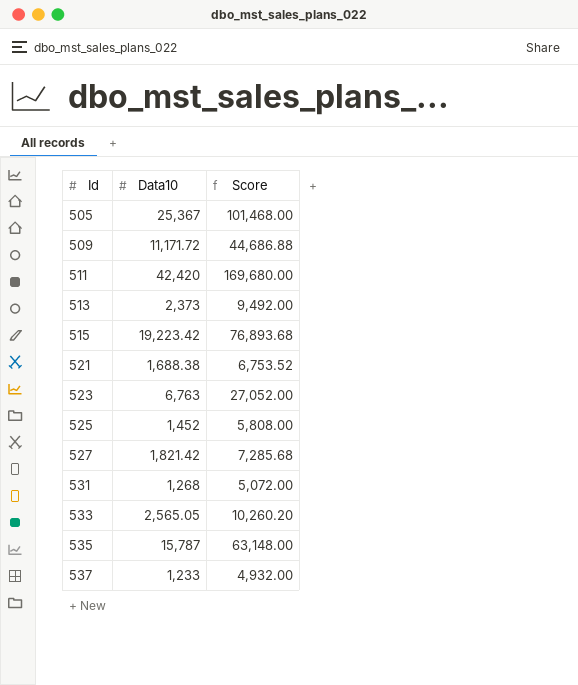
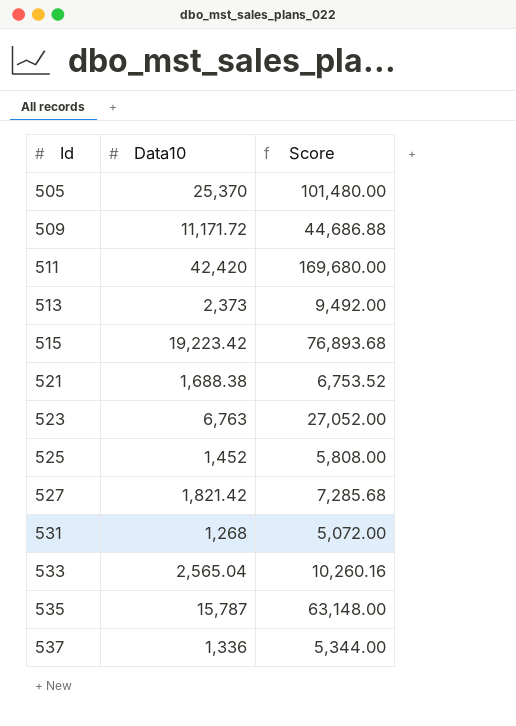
505 | Data10: 25,367 -> 25,370
505 | Score: 101,468.00 -> 101,480.00
533 | Data10: 2,565.05 -> 2,565.04
533 | Score: 10,260.20 -> 10,260.16
537 | Data10: 1,233 -> 1,336
537 | Score: 4,932.00 -> 5,344.00

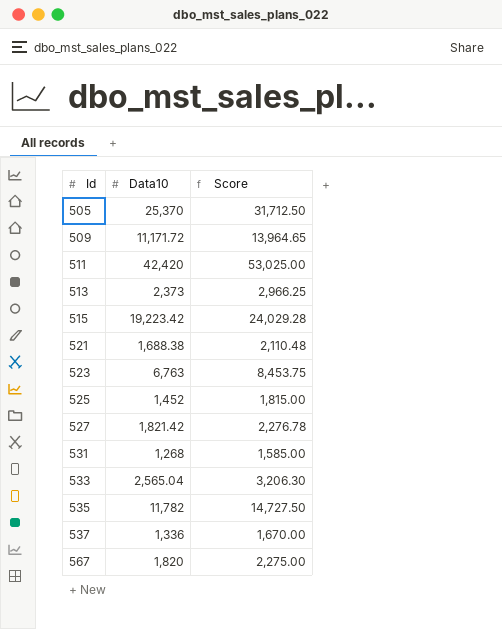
column Score | formula: [Data10] * 4 -> [Data10] * 1.25
535 | Data10: 15,787 -> 11,782
row 567: none -> 1,820 | 2,275.00

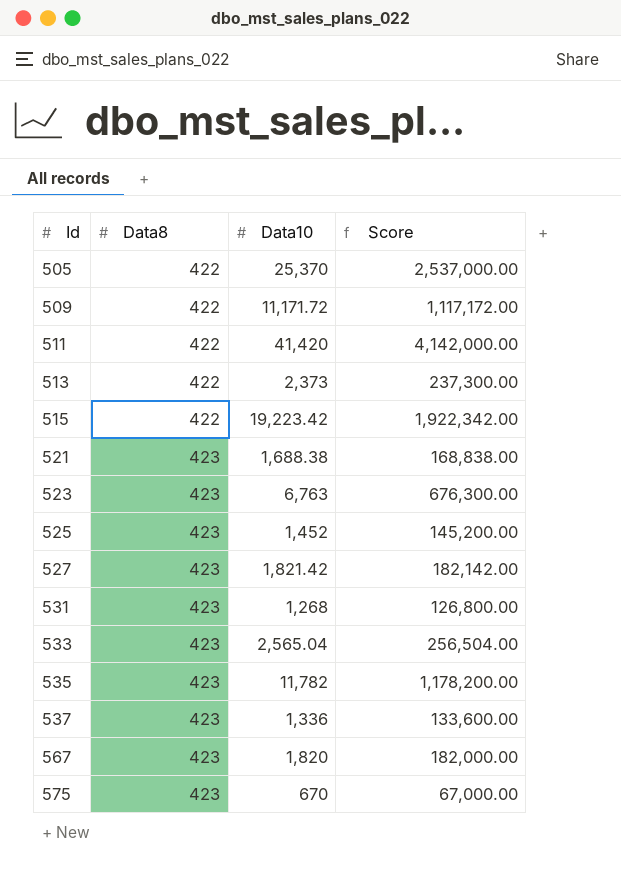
column Data8 | position: none -> 2
column Score | formula: [Data10] * 1.25 -> [Data10] * 100
511 | Data10: 42,420 -> 41,420
row 575: none -> 423 | 670 | 67,000.00

